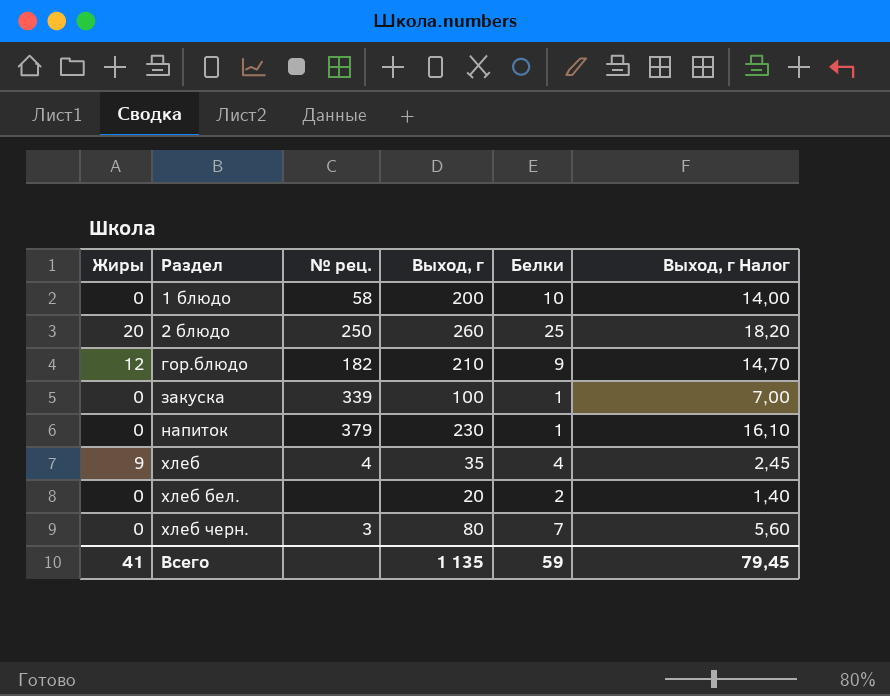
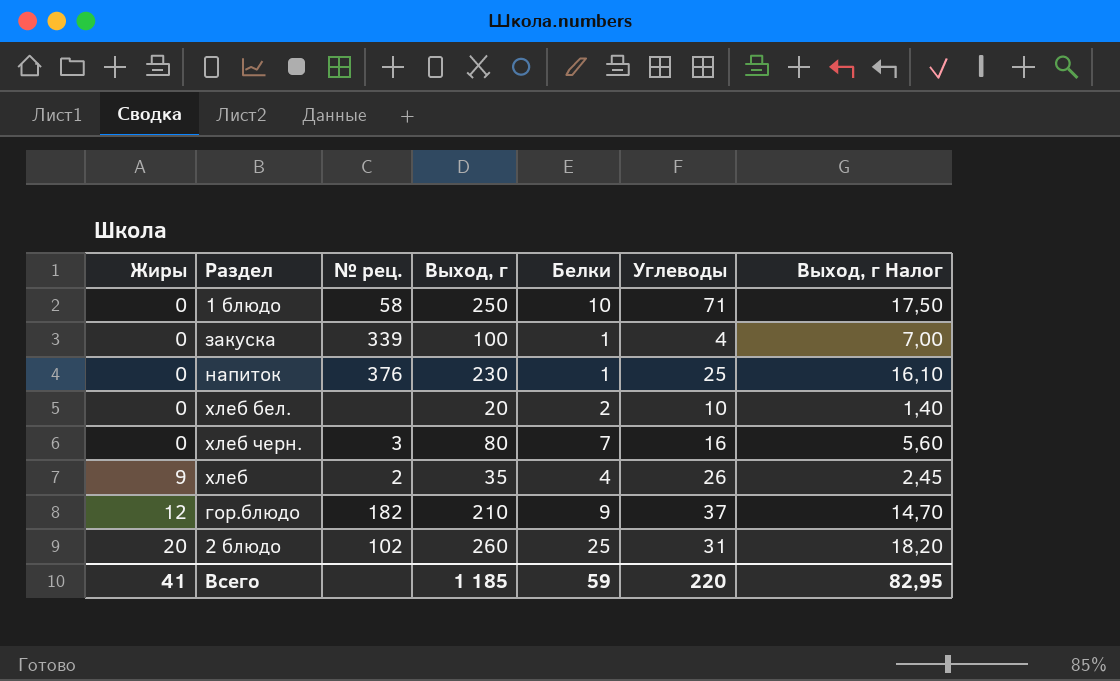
row order: Раздел ascending -> Жиры ascending
column Углеводы | position: none -> 6
1 блюдо | Выход, г: 200 -> 250
1 блюдо | Выход, г Налог: 14,00 -> 17,50
напиток | № рец.: 379 -> 376
хлеб | № рец.: 4 -> 2
2 блюдо | № рец.: 250 -> 102
Всего | Выход, г: 1 135 -> 1 185
Всего | Выход, г Налог: 79,45 -> 82,95

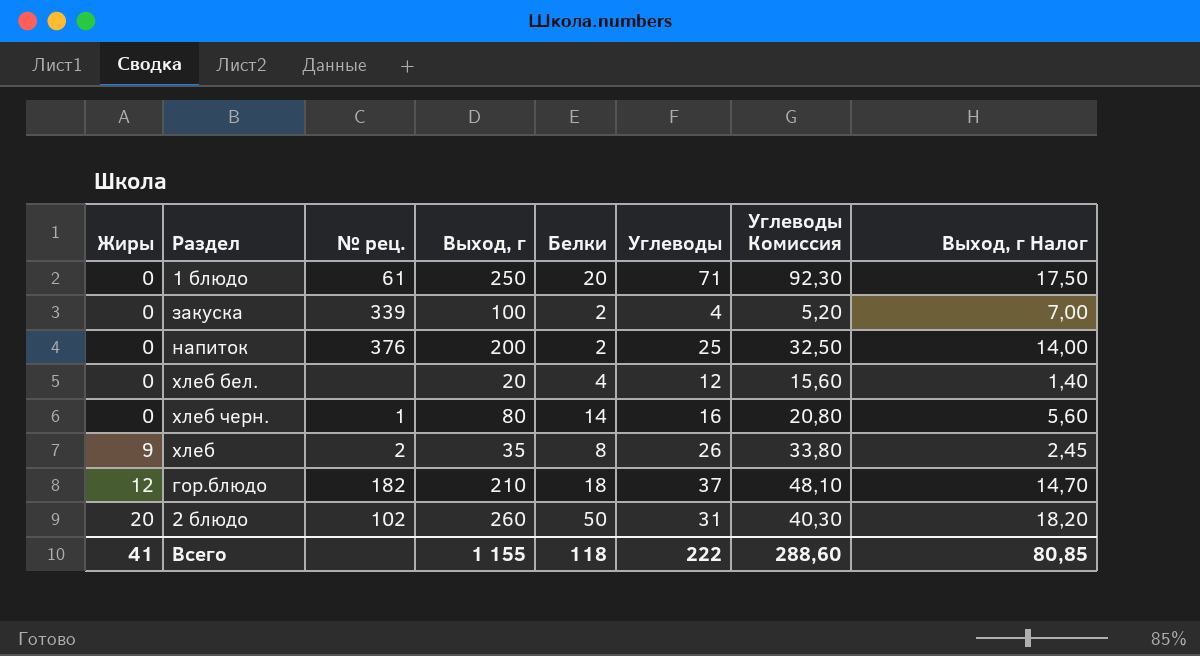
column Углеводы Комиссия | formula: none -> [Углеводы] * 1,3
1 блюдо | № рец.: 58 -> 61
1 блюдо | Белки: 10 -> 20
закуска | Белки: 1 -> 2
напиток | Выход, г: 230 -> 200
напиток | Белки: 1 -> 2
напиток | Выход, г Налог: 16,10 -> 14,00
хлеб бел. | Белки: 2 -> 4
хлеб бел. | Углеводы: 10 -> 12
хлеб черн. | № рец.: 3 -> 1
хлеб черн. | Белки: 7 -> 14
хлеб | Белки: 4 -> 8
гор.блюдо | Белки: 9 -> 18
2 блюдо | Белки: 25 -> 50
Всего | Выход, г: 1 185 -> 1 155
Всего | Белки: 59 -> 118
Всего | Углеводы: 220 -> 222
Всего | Выход, г Налог: 82,95 -> 80,85

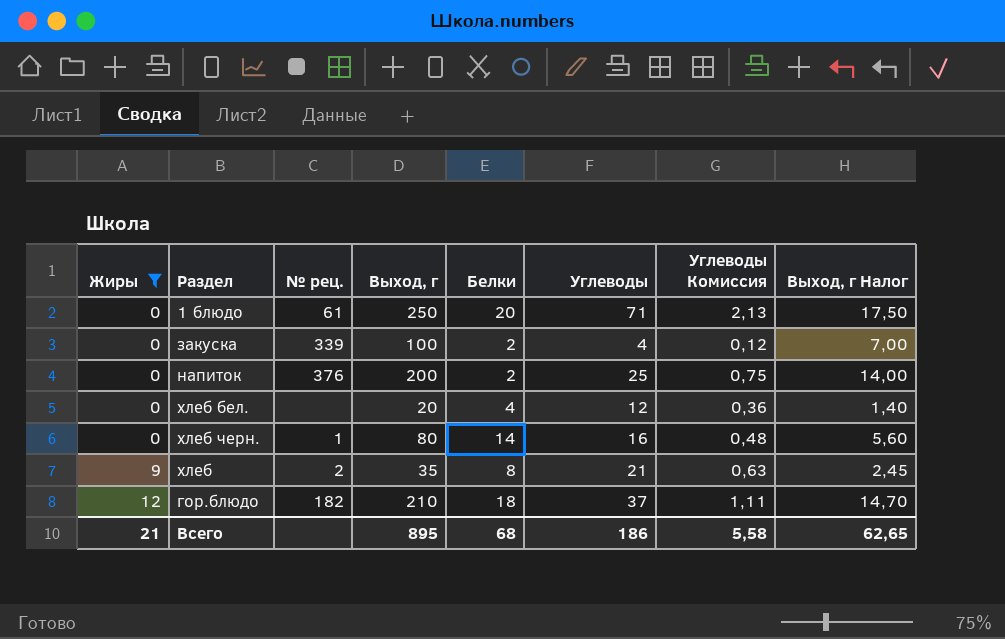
filter: none -> Жиры != 20
column Углеводы Комиссия | formula: [Углеводы] * 1,3 -> [Углеводы] * 0,03
хлеб | Углеводы: 26 -> 21
Всего | Жиры: 41 -> 21
Всего | Выход, г: 1 155 -> 895
Всего | Белки: 118 -> 68
Всего | Углеводы: 222 -> 186
Всего | Углеводы Комиссия: 288,60 -> 5,58
Всего | Выход, г Налог: 80,85 -> 62,65

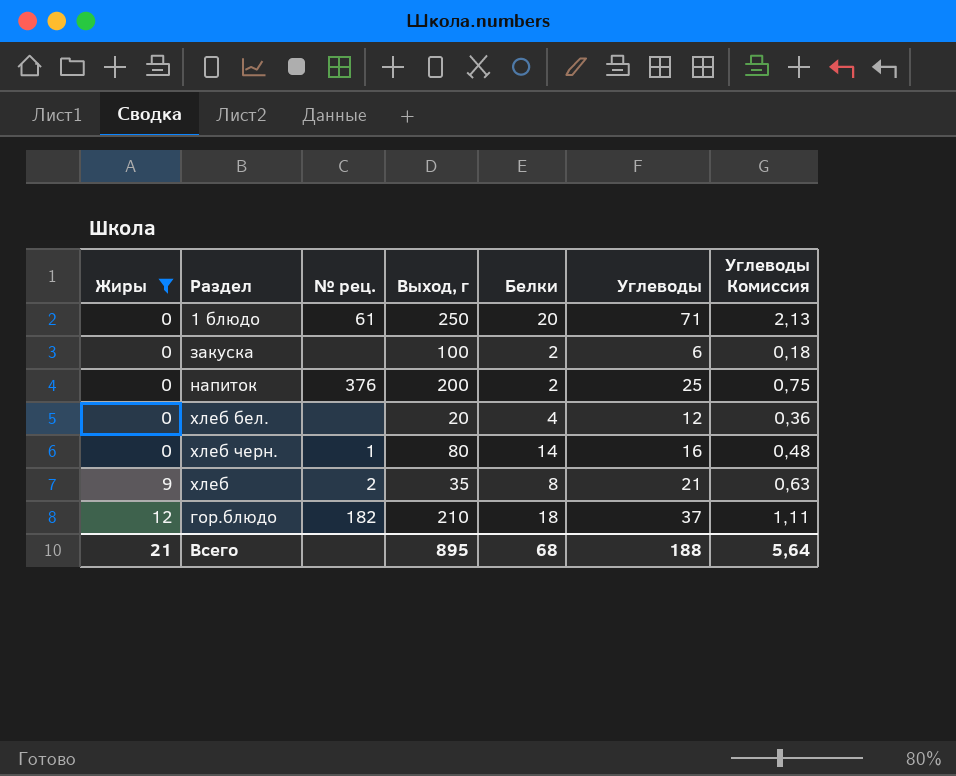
column Выход, г Налог | formula: [Выход, г] * 0,07 -> none
закуска | № рец.: 339 -> none
закуска | Углеводы: 4 -> 6
закуска | Углеводы Комиссия: 0,12 -> 0,18
Всего | Углеводы: 186 -> 188
Всего | Углеводы Комиссия: 5,58 -> 5,64

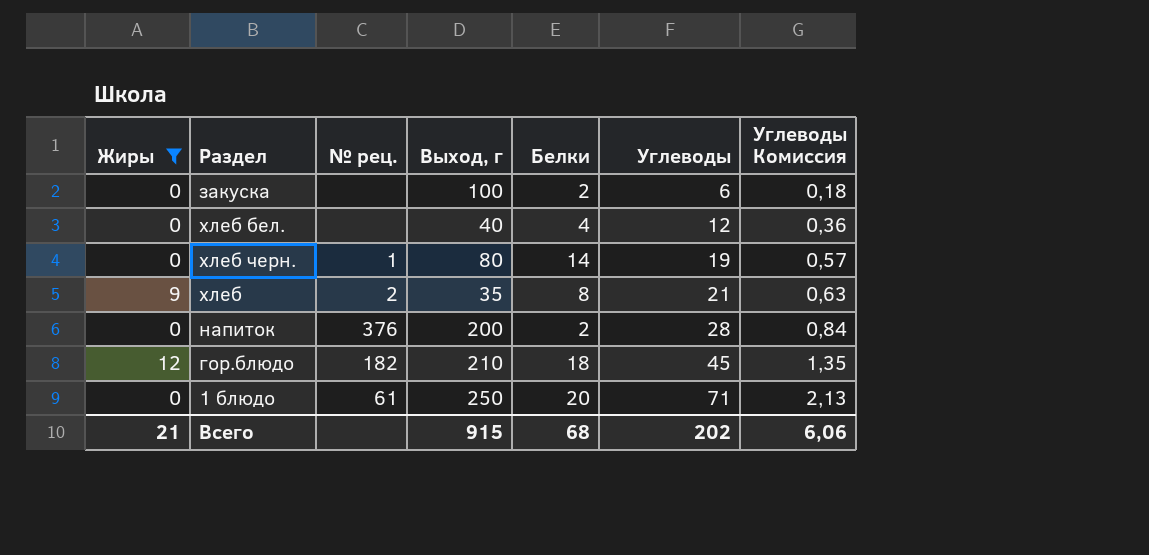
row order: Жиры ascending -> Углеводы ascending
хлеб бел. | Выход, г: 20 -> 40
хлеб черн. | Углеводы: 16 -> 19
хлеб черн. | Углеводы Комиссия: 0,48 -> 0,57
напиток | Углеводы: 25 -> 28
напиток | Углеводы Комиссия: 0,75 -> 0,84
гор.блюдо | Углеводы: 37 -> 45
гор.блюдо | Углеводы Комиссия: 1,11 -> 1,35
Всего | Выход, г: 895 -> 915
Всего | Углеводы: 188 -> 202
Всего | Углеводы Комиссия: 5,64 -> 6,06

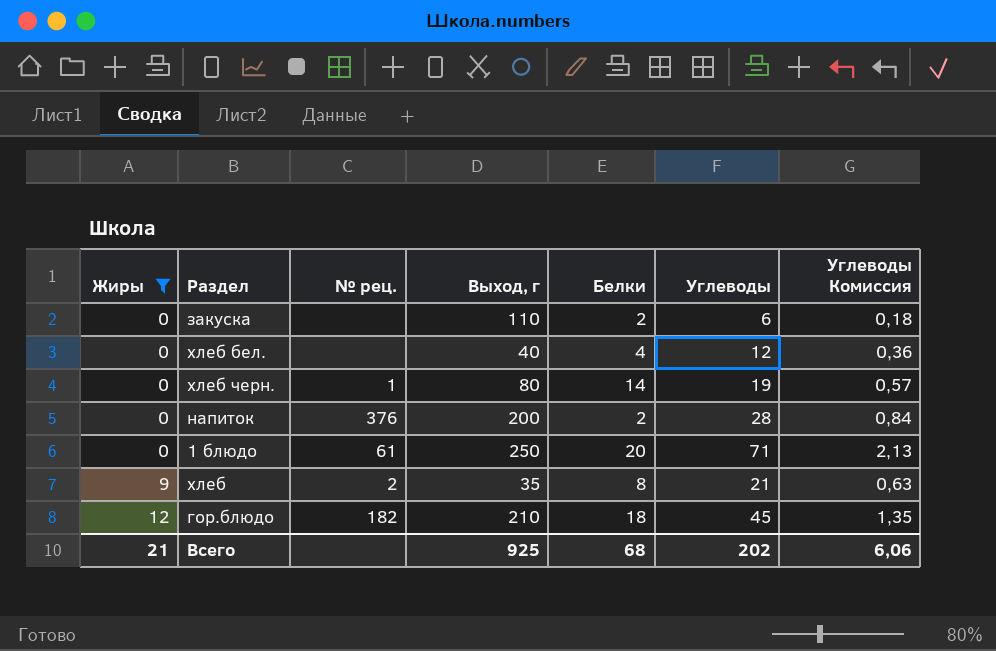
row order: Углеводы ascending -> Жиры ascending
закуска | Выход, г: 100 -> 110
Всего | Выход, г: 915 -> 925

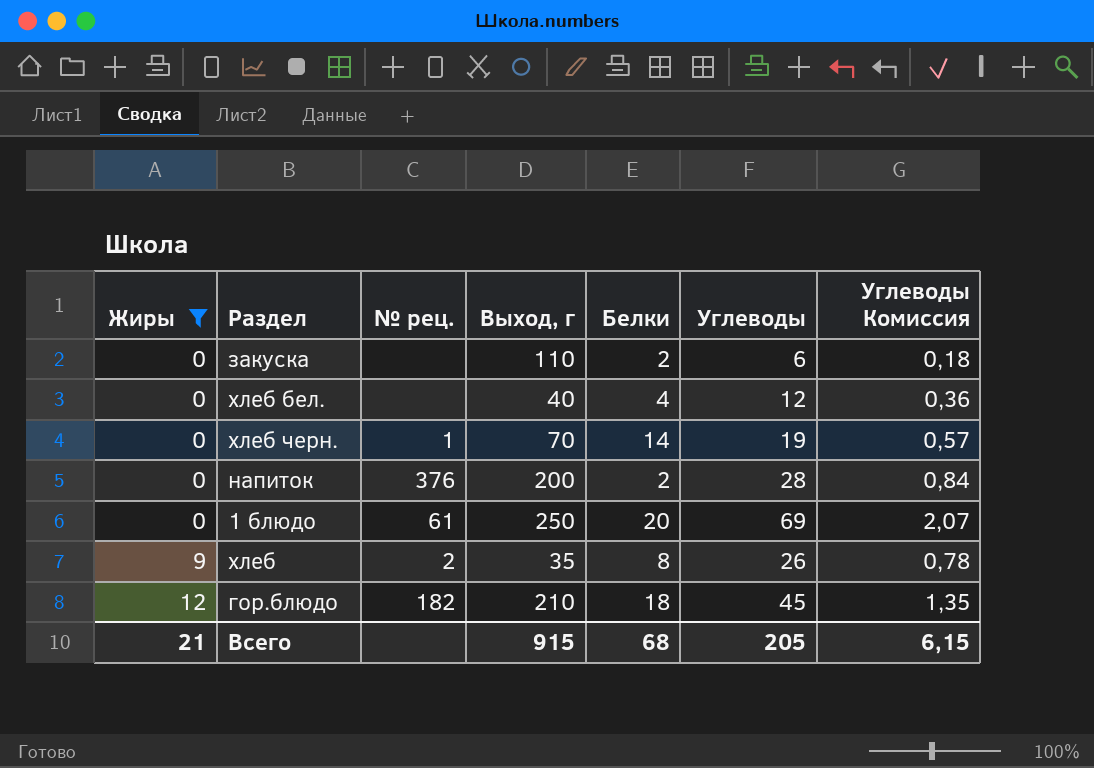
хлеб черн. | Выход, г: 80 -> 70
1 блюдо | Углеводы: 71 -> 69
1 блюдо | Углеводы Комиссия: 2,13 -> 2,07
хлеб | Углеводы: 21 -> 26
хлеб | Углеводы Комиссия: 0,63 -> 0,78
Всего | Выход, г: 925 -> 915
Всего | Углеводы: 202 -> 205
Всего | Углеводы Комиссия: 6,06 -> 6,15

